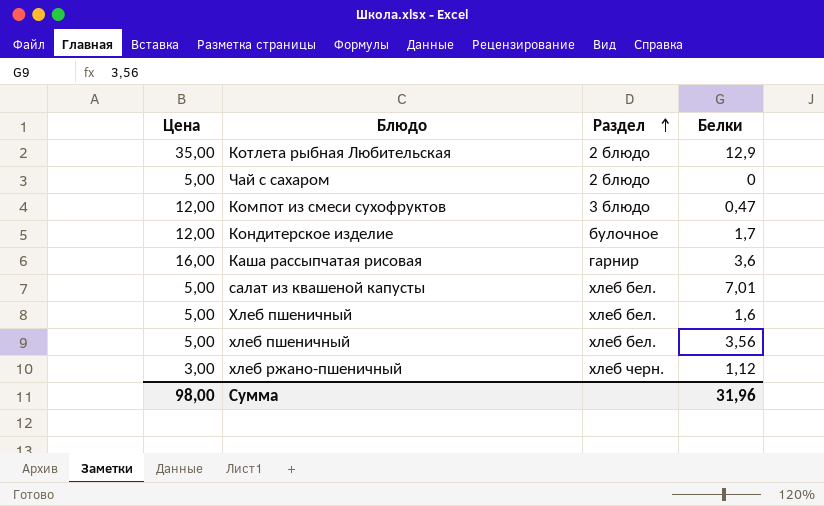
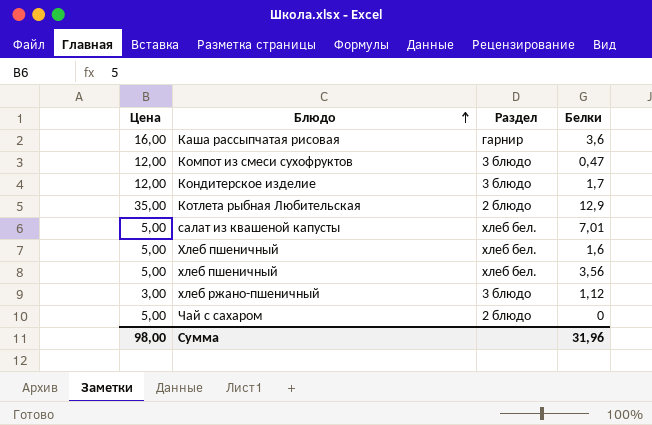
row order: Раздел ascending -> Блюдо ascending
Кондитерское изделие | Раздел: булочное -> 3 блюдо
хлеб ржано-пшеничный | Раздел: хлеб черн. -> 3 блюдо

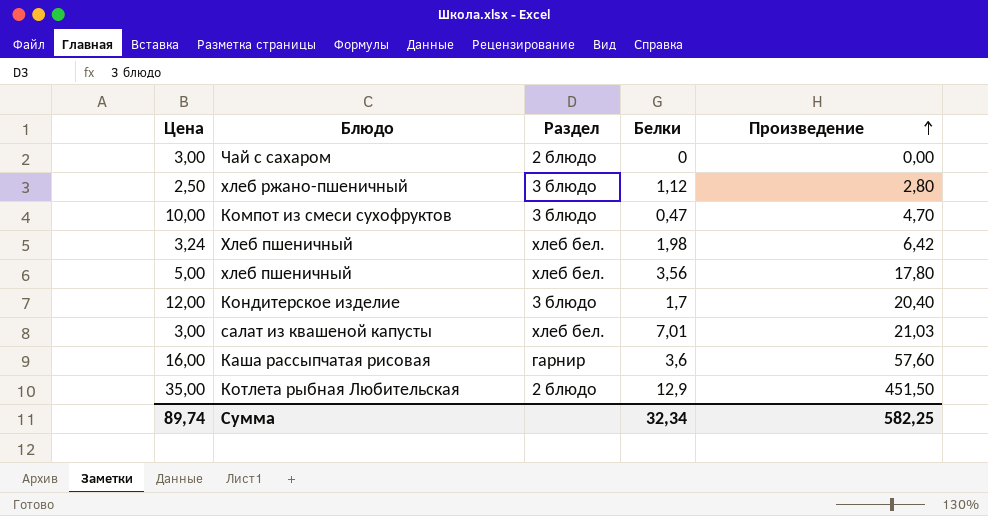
row order: Блюдо ascending -> Произведение ascending
column Произведение | formula: none -> [Цена] * [Белки]
Чай с сахаром | Цена: 5,00 -> 3,00
хлеб ржано-пшеничный | Цена: 3,00 -> 2,50
Компот из смеси сухофруктов | Цена: 12,00 -> 10,00
Хлеб пшеничный | Цена: 5,00 -> 3,24
Хлеб пшеничный | Белки: 1,6 -> 1,98
салат из квашеной капусты | Цена: 5,00 -> 3,00
Сумма | Цена: 98,00 -> 89,74
Сумма | Белки: 31,96 -> 32,34

